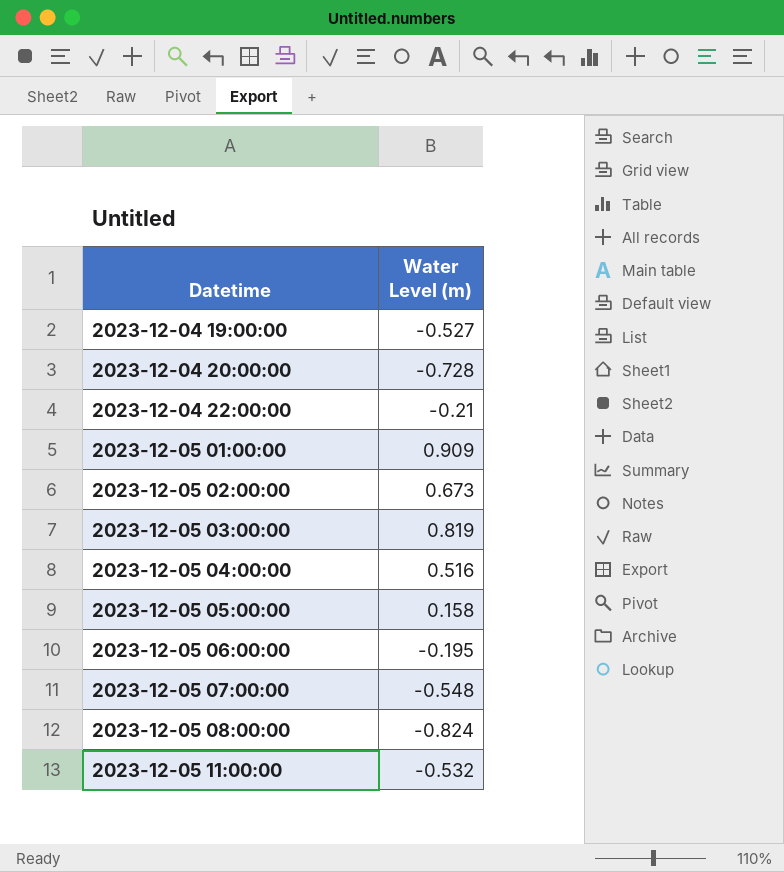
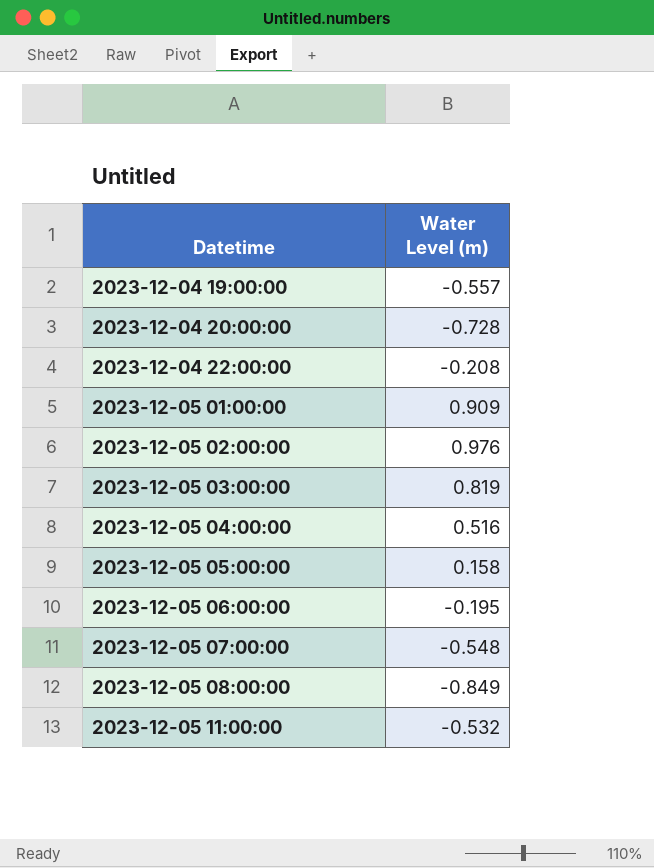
2023-12-04 19:00:00 | Water Level (m): -0.527 -> -0.557
2023-12-04 22:00:00 | Water Level (m): -0.21 -> -0.208
2023-12-05 02:00:00 | Water Level (m): 0.673 -> 0.976
2023-12-05 08:00:00 | Water Level (m): -0.824 -> -0.849

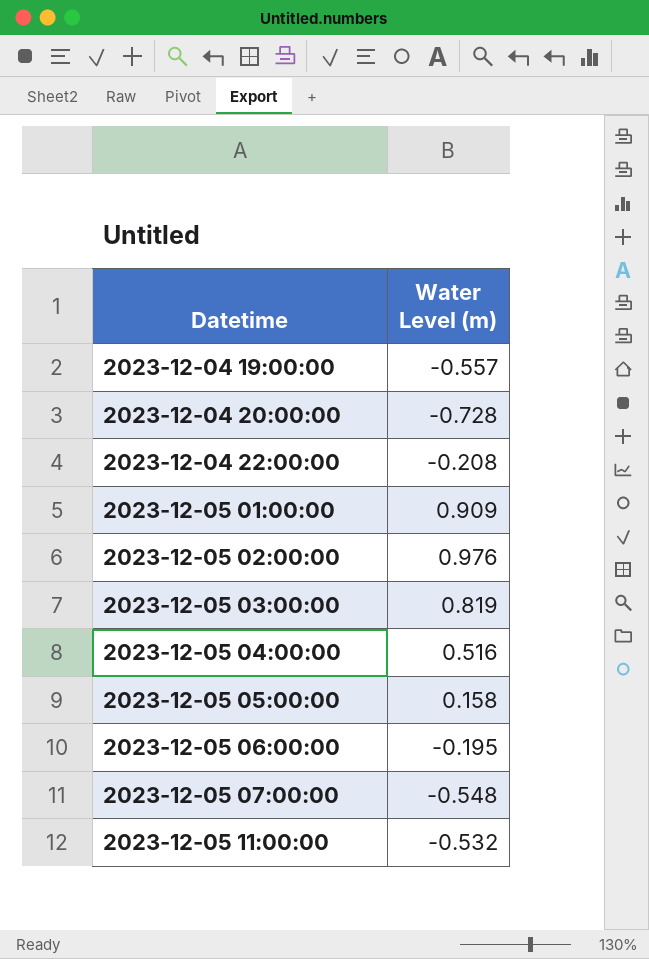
row 2023-12-05 08:00:00: -0.849 -> none

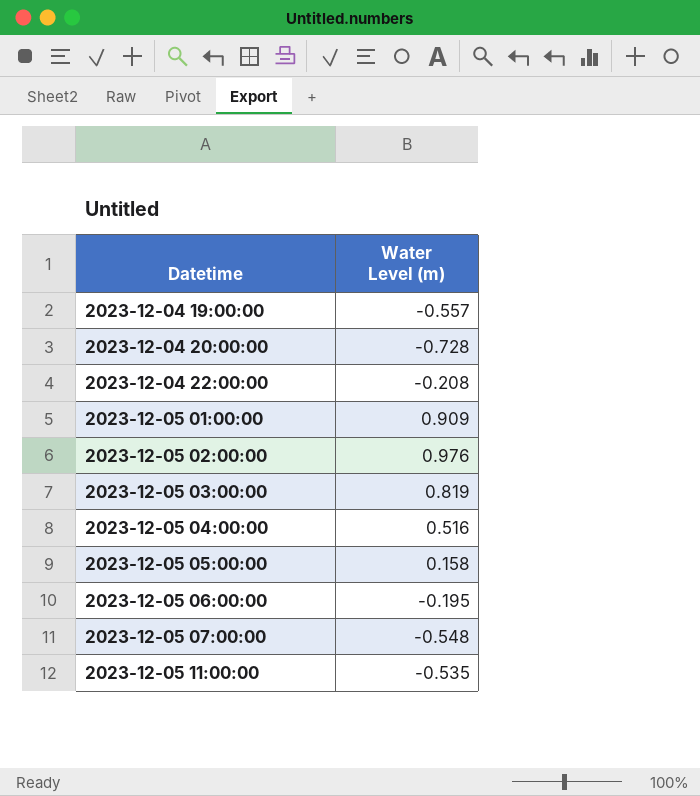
2023-12-05 11:00:00 | Water Level (m): -0.532 -> -0.535

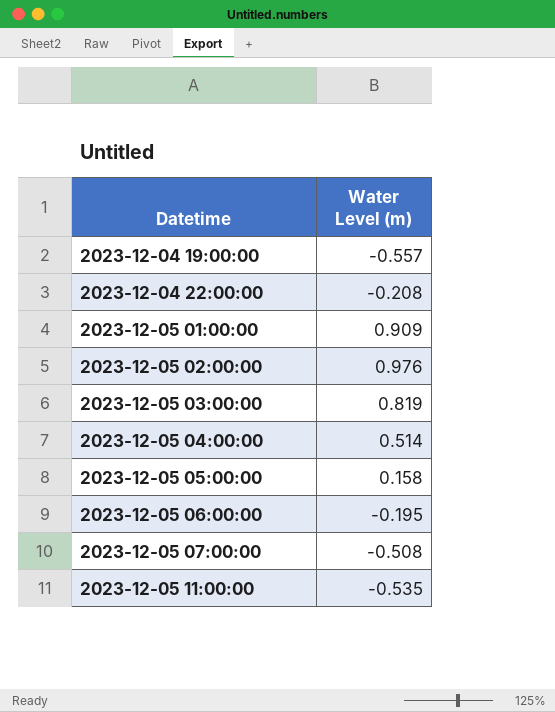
row 2023-12-04 20:00:00: -0.728 -> none
2023-12-05 04:00:00 | Water Level (m): 0.516 -> 0.514
2023-12-05 07:00:00 | Water Level (m): -0.548 -> -0.508

